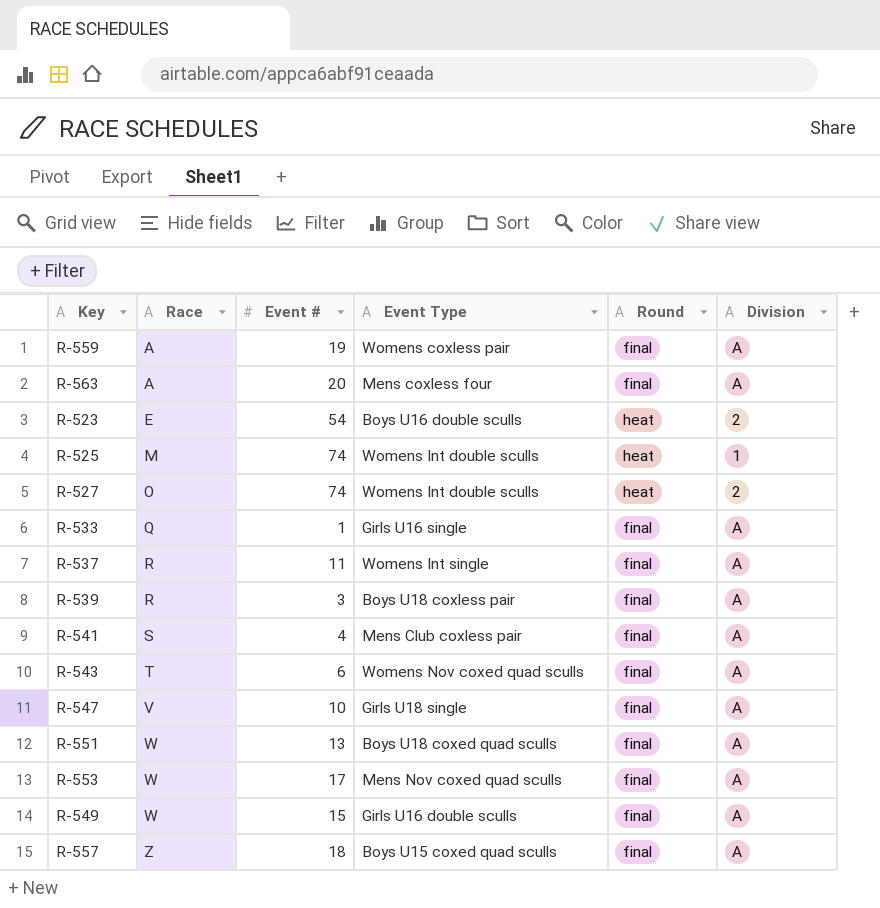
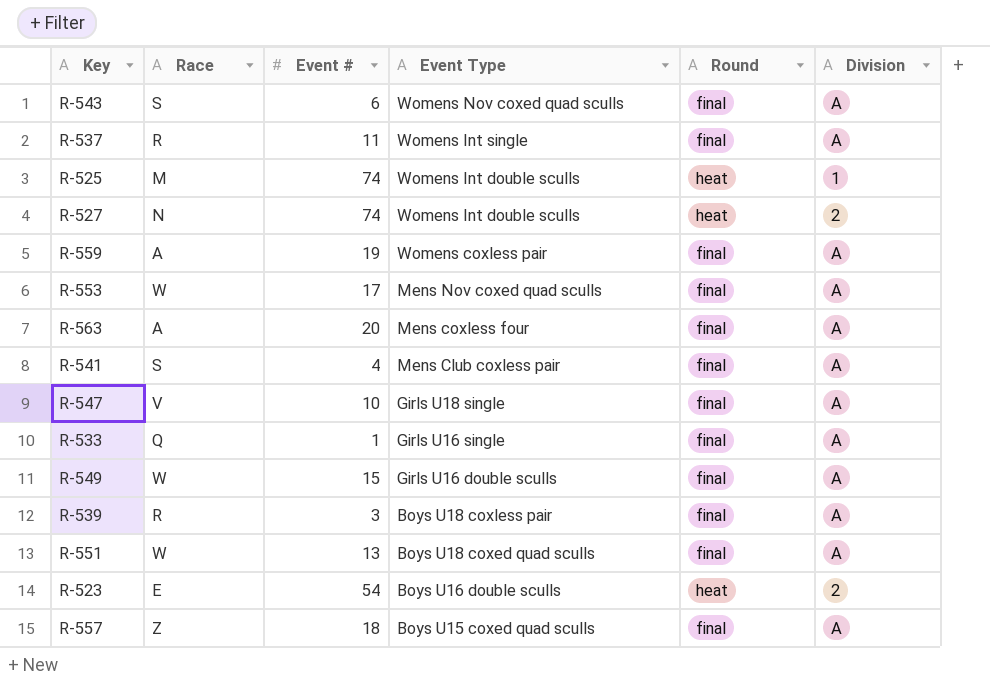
row order: Race ascending -> Event Type descending
R-543 | Race: T -> S
R-527 | Race: O -> N

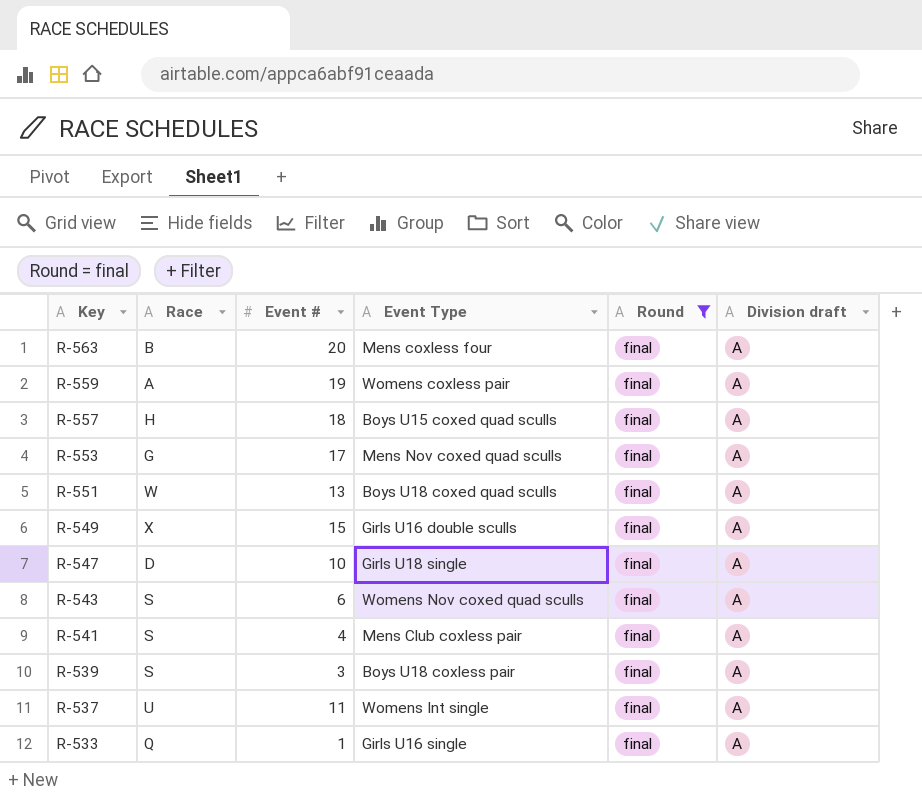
filter: none -> Round = final
row order: Event Type descending -> Key descending
column name: Division -> Division draft
R-563 | Race: A -> B
R-557 | Race: Z -> H
R-553 | Race: W -> G
R-549 | Race: W -> X
R-547 | Race: V -> D
R-539 | Race: R -> S
R-537 | Race: R -> U

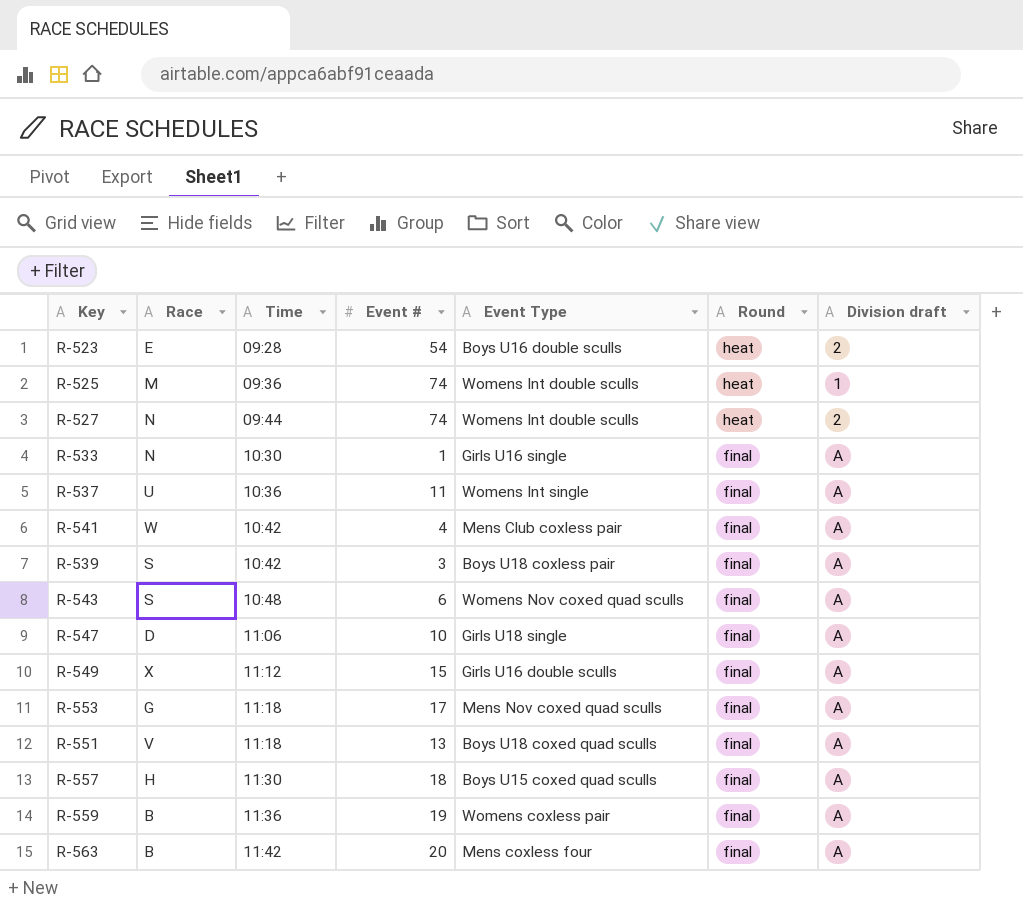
filter: Round = final -> none
row order: Key descending -> Time ascending
column Time | position: none -> 3
R-533 | Race: Q -> N
R-541 | Race: S -> W
R-551 | Race: W -> V
R-559 | Race: A -> B

